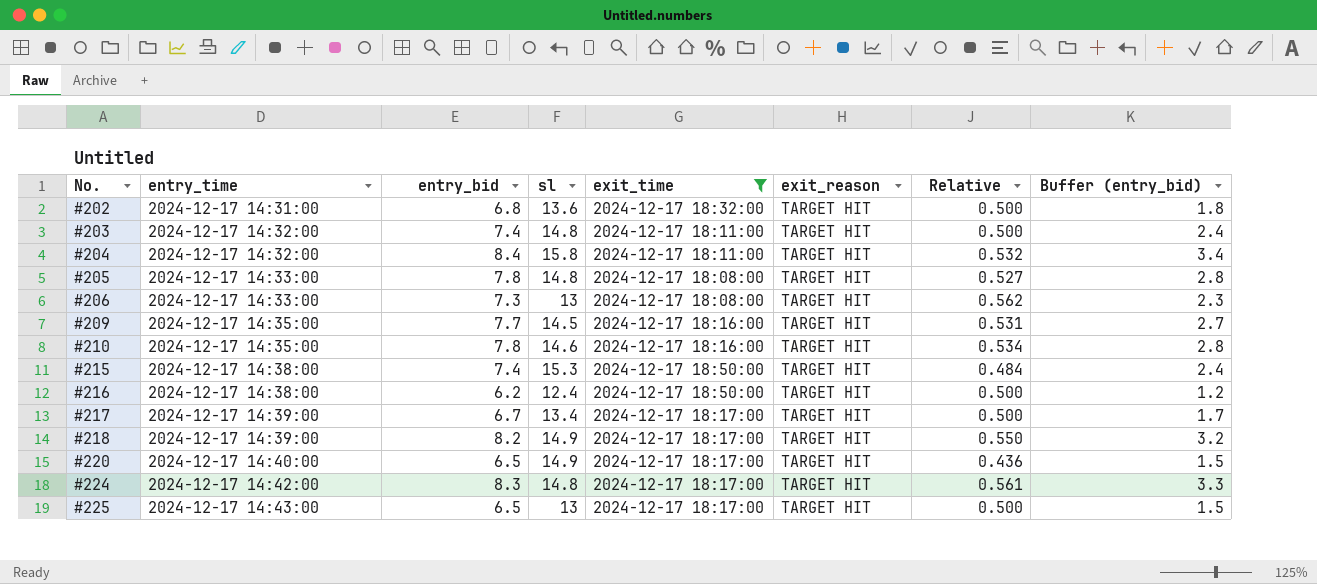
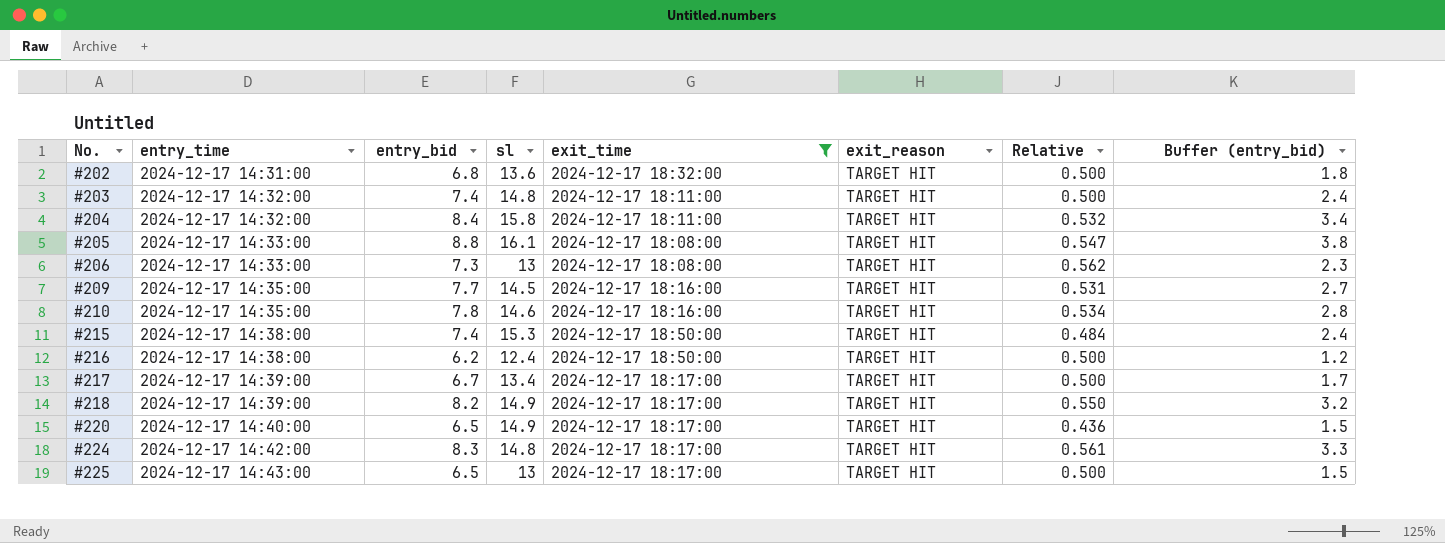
#205 | entry_bid: 7.8 -> 8.8
#205 | sl: 14.8 -> 16.1
#205 | Relative: 0.527 -> 0.547
#205 | Buffer (entry_bid): 2.8 -> 3.8

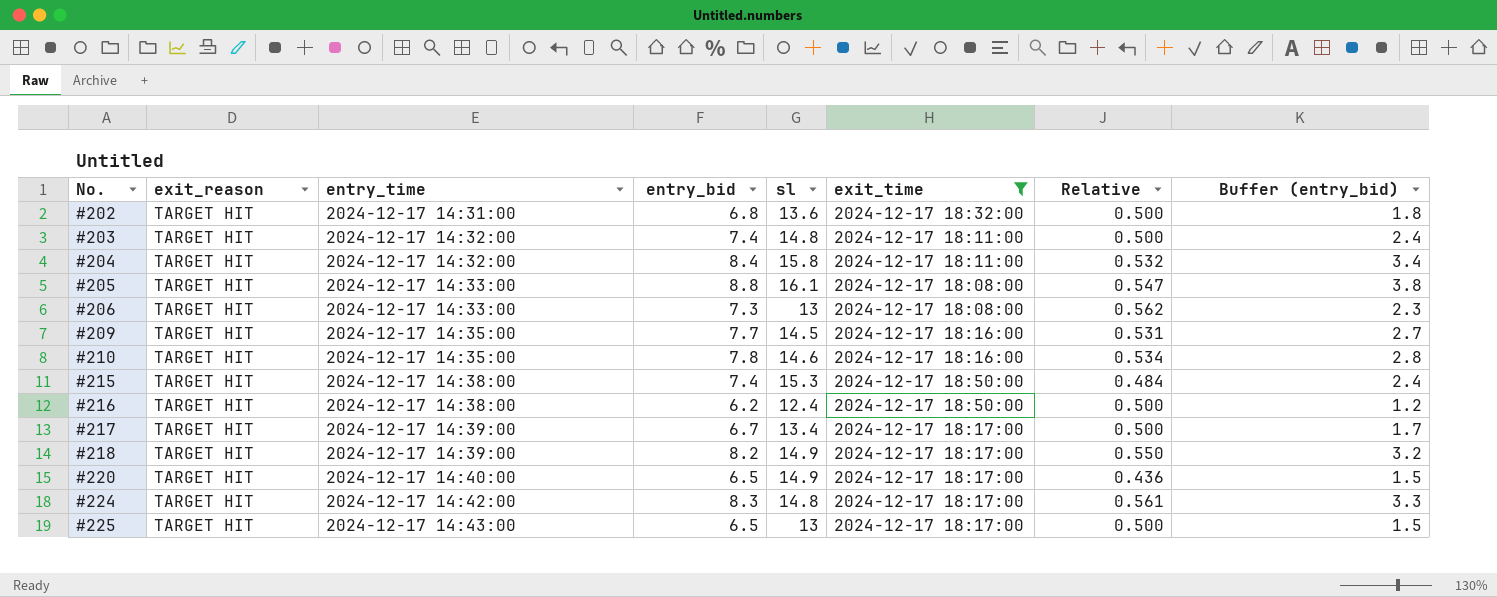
column exit_reason | position: 6 -> 2

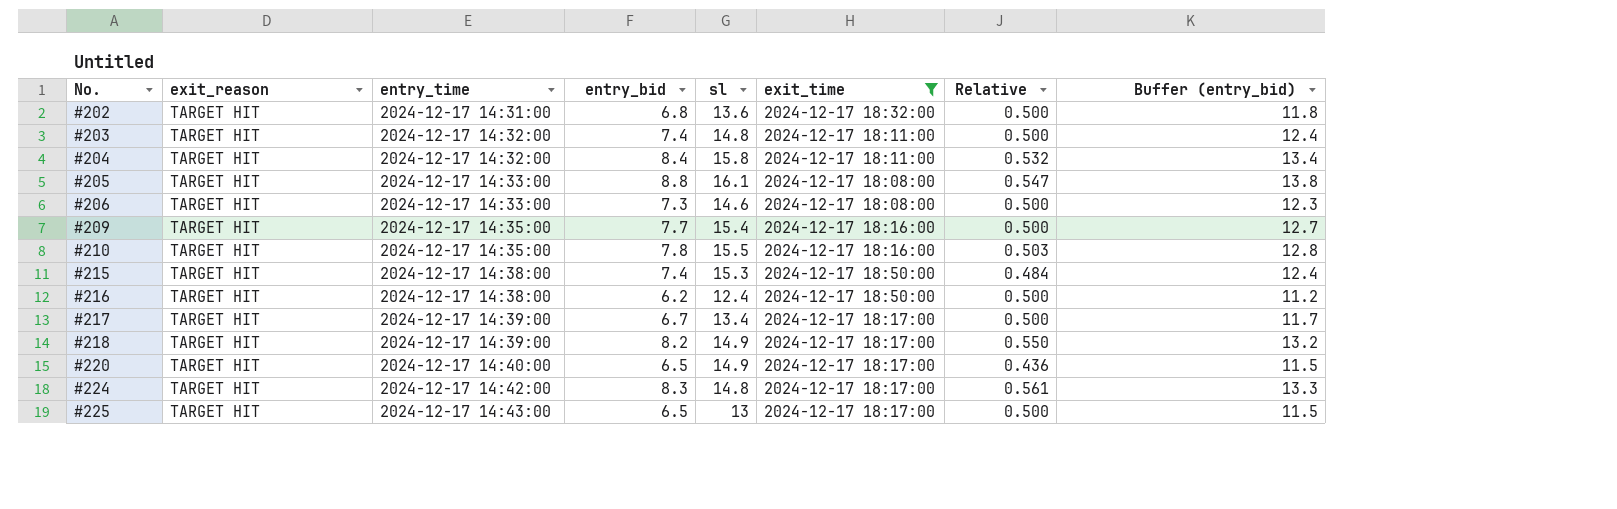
column Buffer (entry_bid) | formula: [entry_bid] - 5 -> [entry_bid] + 5
#206 | sl: 13 -> 14.6
#206 | Relative: 0.562 -> 0.500
#209 | sl: 14.5 -> 15.4
#209 | Relative: 0.531 -> 0.500
#210 | sl: 14.6 -> 15.5
#210 | Relative: 0.534 -> 0.503

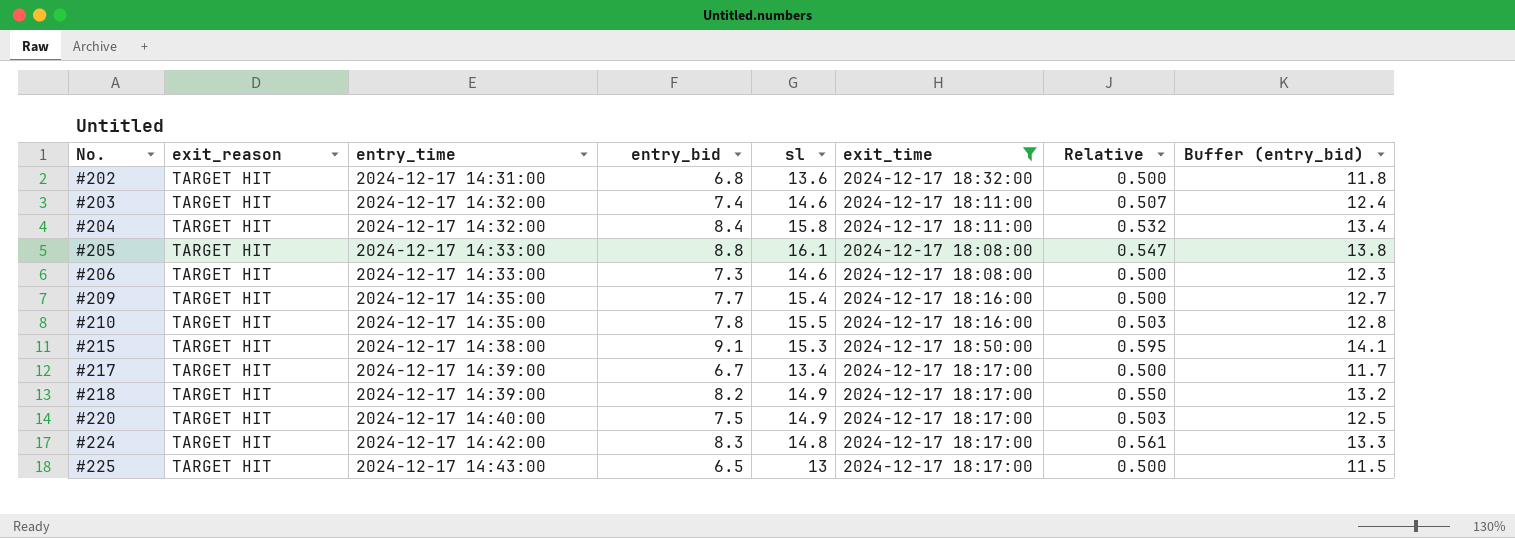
row #216: TARGET HIT | 2024-12-17 14:38:00 | 6.2 | 12.4 | 2024-12-17 18:50:00 | 0.500 | 11.2 -> none
#203 | sl: 14.8 -> 14.6
#203 | Relative: 0.500 -> 0.507
#215 | entry_bid: 7.4 -> 9.1
#215 | Relative: 0.484 -> 0.595
#215 | Buffer (entry_bid): 12.4 -> 14.1
#220 | entry_bid: 6.5 -> 7.5
#220 | Relative: 0.436 -> 0.503
#220 | Buffer (entry_bid): 11.5 -> 12.5

